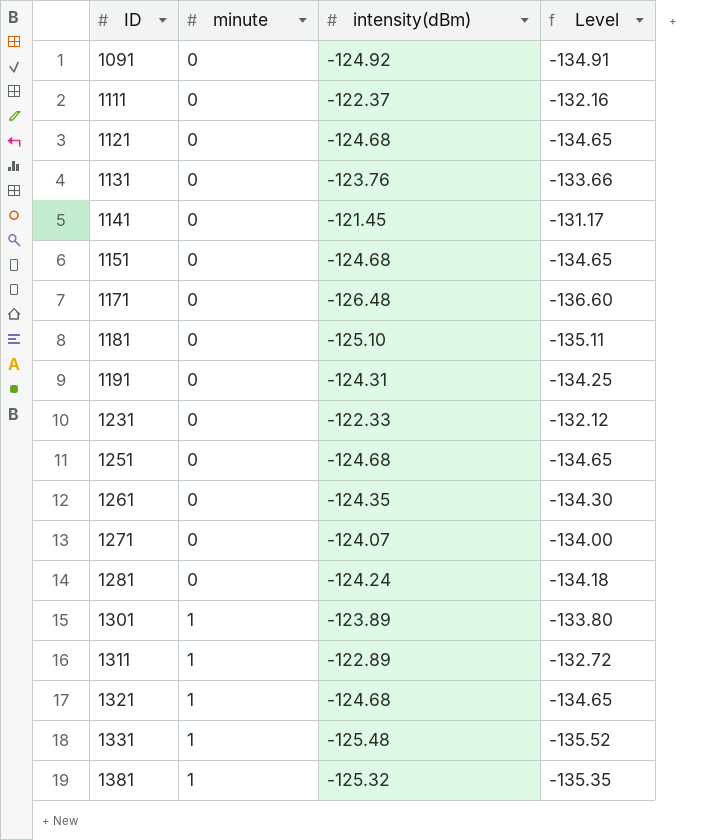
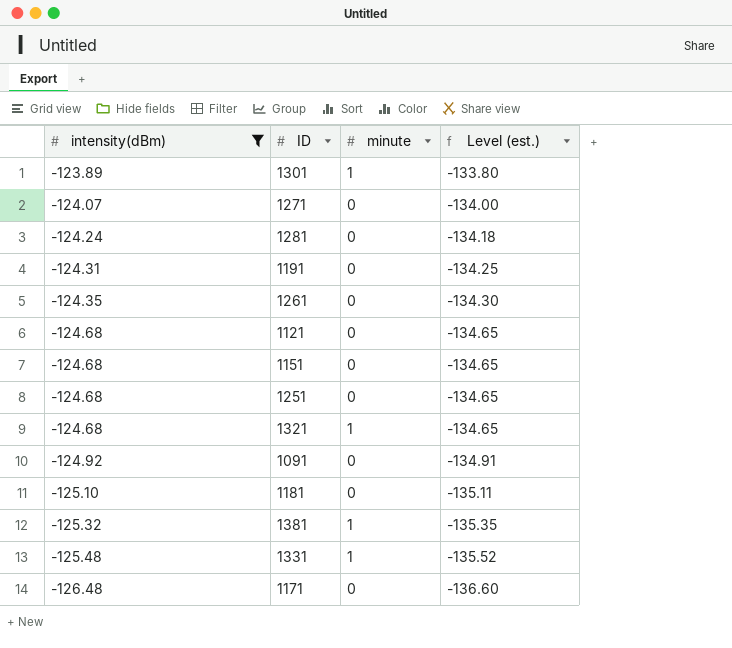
filter: none -> intensity(dBm) <= -123.89
row order: ID ascending -> intensity(dBm) descending
column intensity(dBm) | position: 3 -> 1
column name: Level -> Level (est.)

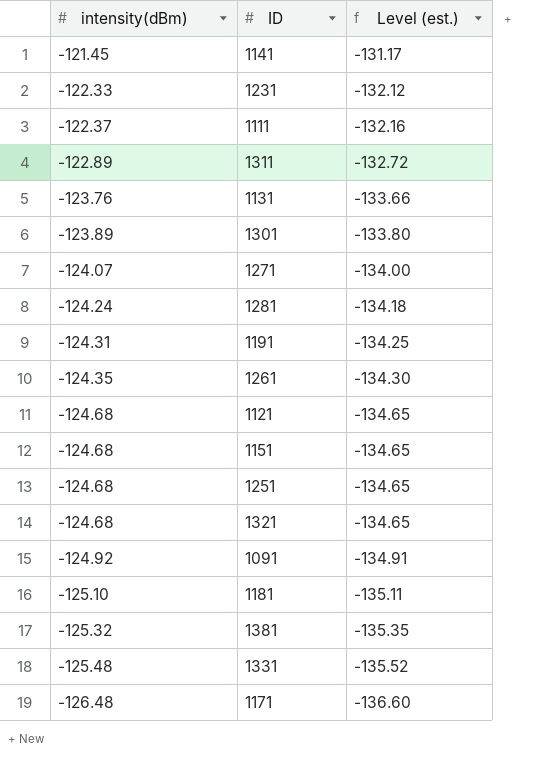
filter: intensity(dBm) <= -123.89 -> none
column minute | position: 3 -> none

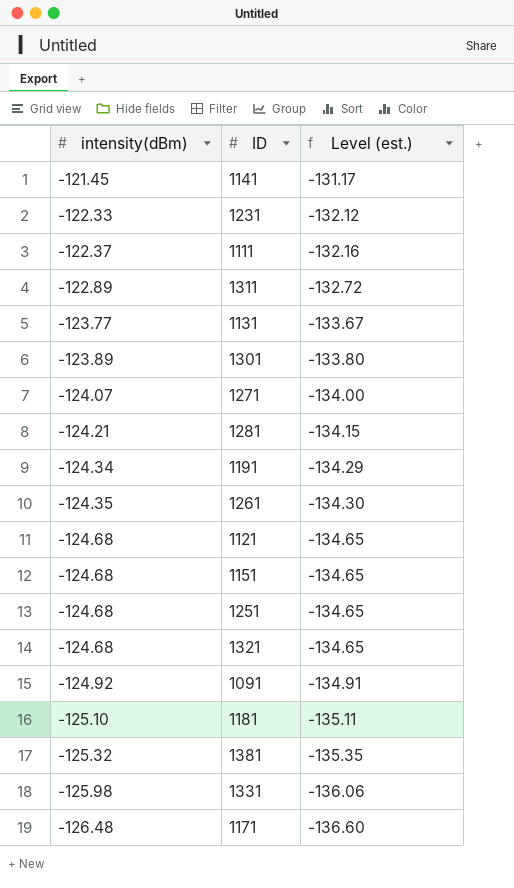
1131 | intensity(dBm): -123.76 -> -123.77
1131 | Level (est.): -133.66 -> -133.67
1281 | intensity(dBm): -124.24 -> -124.21
1281 | Level (est.): -134.18 -> -134.15
1191 | intensity(dBm): -124.31 -> -124.34
1191 | Level (est.): -134.25 -> -134.29
1331 | intensity(dBm): -125.48 -> -125.98
1331 | Level (est.): -135.52 -> -136.06

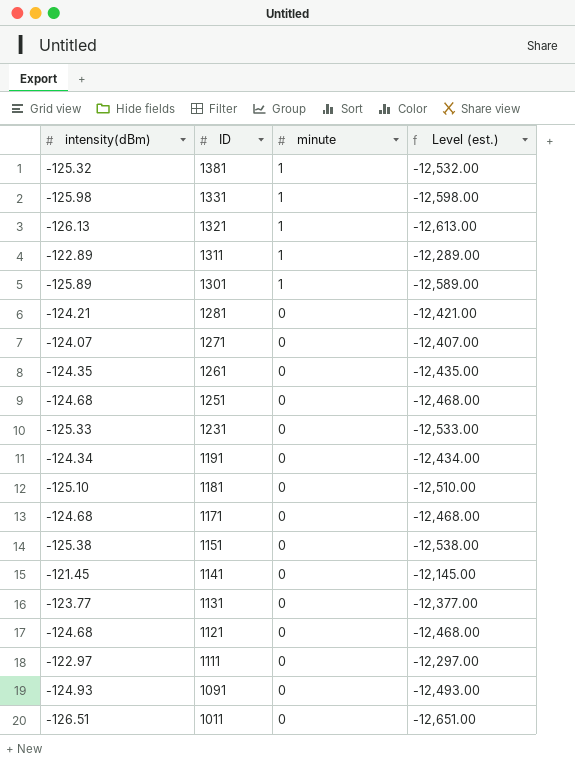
row order: intensity(dBm) descending -> ID descending
column minute | position: none -> 3
column Level (est.) | formula: [intensity(dBm)] * 1.08 -> [intensity(dBm)] * 100
1321 | intensity(dBm): -124.68 -> -126.13
1301 | intensity(dBm): -123.89 -> -125.89
1231 | intensity(dBm): -122.33 -> -125.33
1171 | intensity(dBm): -126.48 -> -124.68
1151 | intensity(dBm): -124.68 -> -125.38
1111 | intensity(dBm): -122.37 -> -122.97
1091 | intensity(dBm): -124.92 -> -124.93
row 1011: none -> -126.51 | 0 | -12,651.00

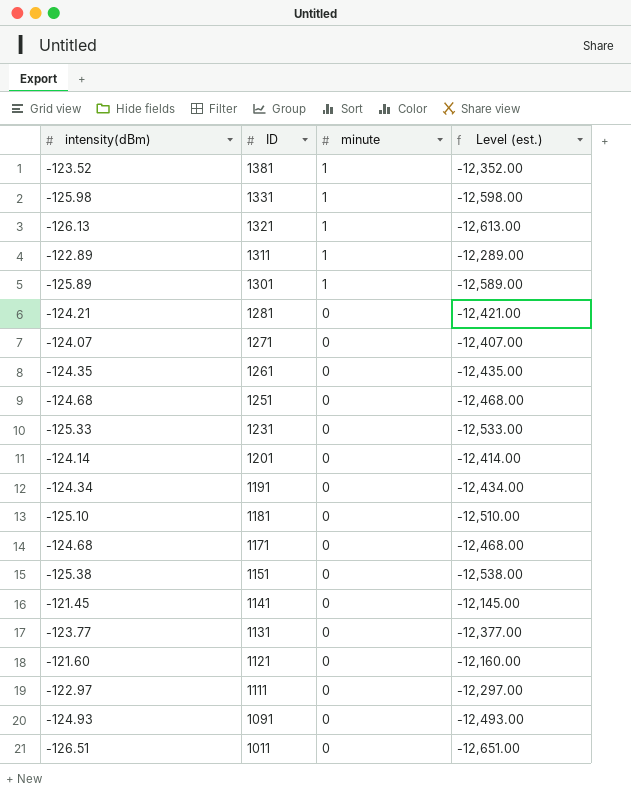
1381 | intensity(dBm): -125.32 -> -123.52
1381 | Level (est.): -12,532.00 -> -12,352.00
row 1201: none -> -124.14 | 0 | -12,414.00
1121 | intensity(dBm): -124.68 -> -121.60
1121 | Level (est.): -12,468.00 -> -12,160.00

